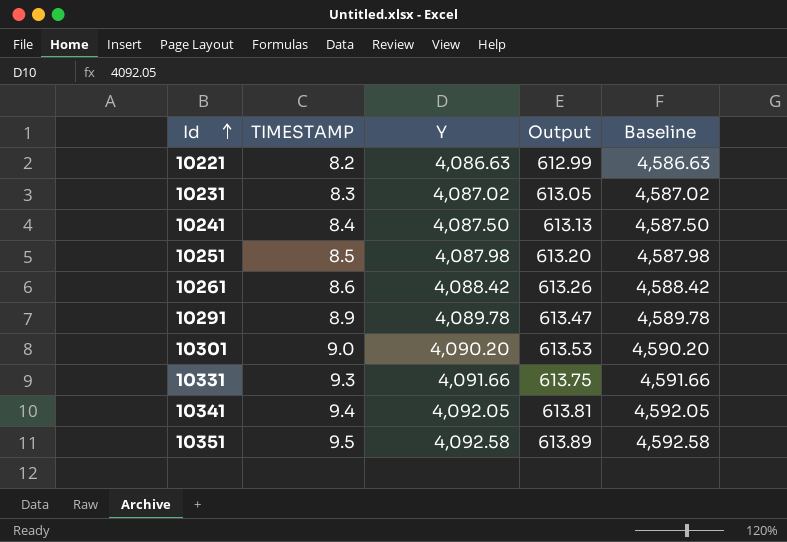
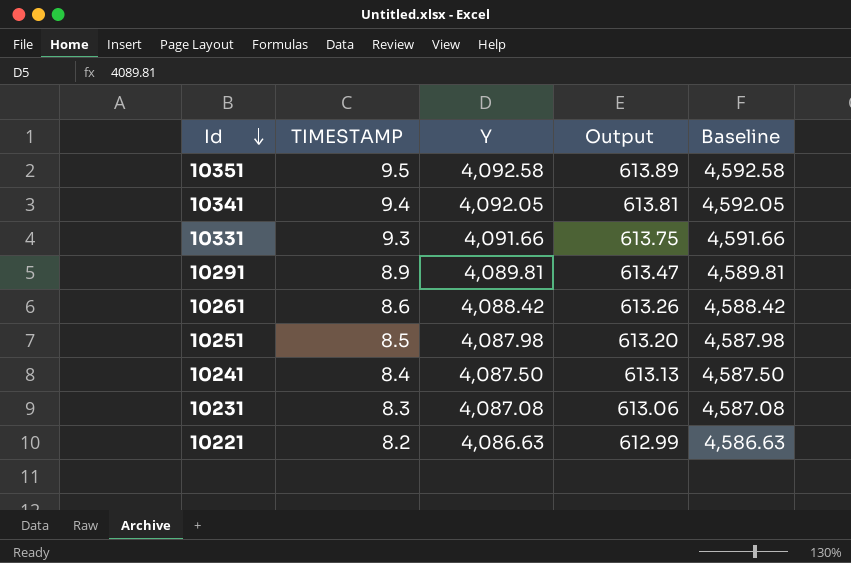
row order: Id ascending -> Id descending
row 10301: 9.0 | 4,090.20 | 613.53 | 4,590.20 -> none
10291 | Y: 4,089.78 -> 4,089.81
10291 | Baseline: 4,589.78 -> 4,589.81
10231 | Y: 4,087.02 -> 4,087.08
10231 | Output: 613.05 -> 613.06
10231 | Baseline: 4,587.02 -> 4,587.08

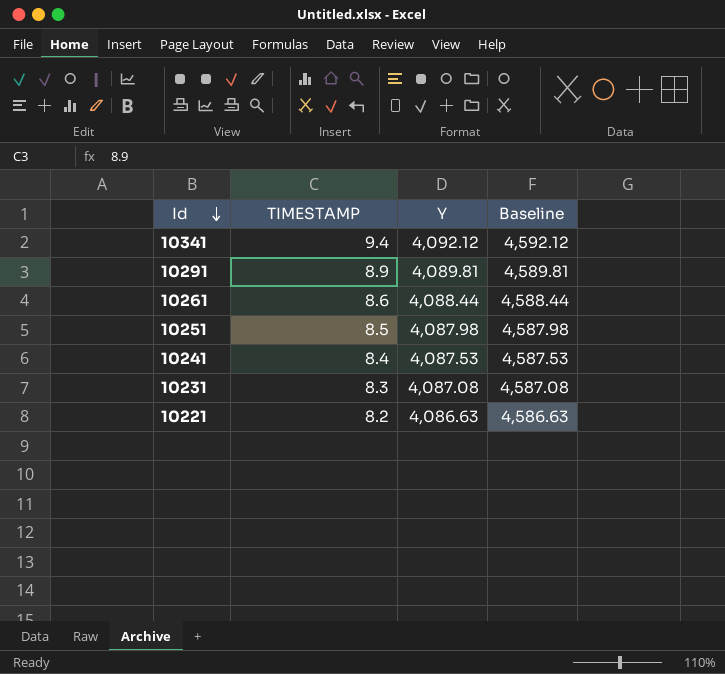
column Output | formula: [Y] * 0.15 -> none
row 10351: 9.5 | 4,092.58 | 613.89 | 4,592.58 -> none
row 10331: 9.3 | 4,091.66 | 613.75 | 4,591.66 -> none
10341 | Y: 4,092.05 -> 4,092.12
10341 | Baseline: 4,592.05 -> 4,592.12
10261 | Y: 4,088.42 -> 4,088.44
10261 | Baseline: 4,588.42 -> 4,588.44
10241 | Y: 4,087.50 -> 4,087.53
10241 | Baseline: 4,587.50 -> 4,587.53

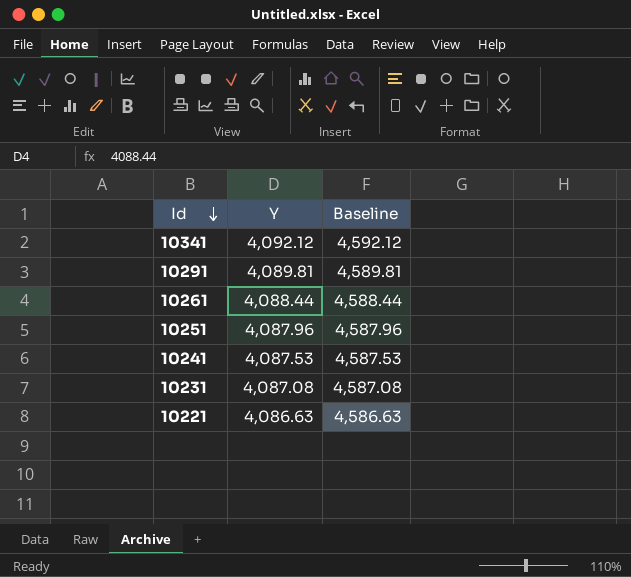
column TIMESTAMP | position: 2 -> none
10251 | Y: 4,087.98 -> 4,087.96
10251 | Baseline: 4,587.98 -> 4,587.96

